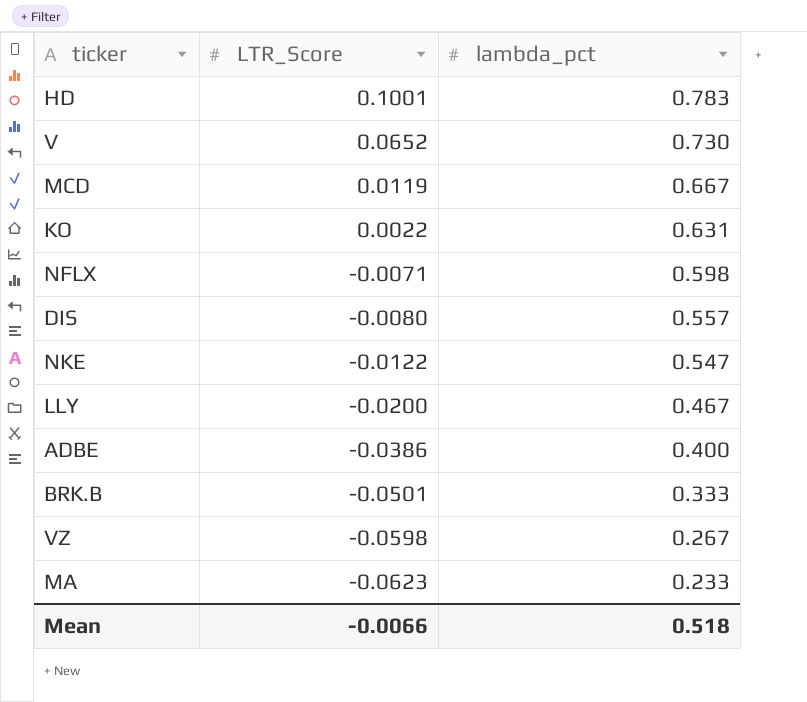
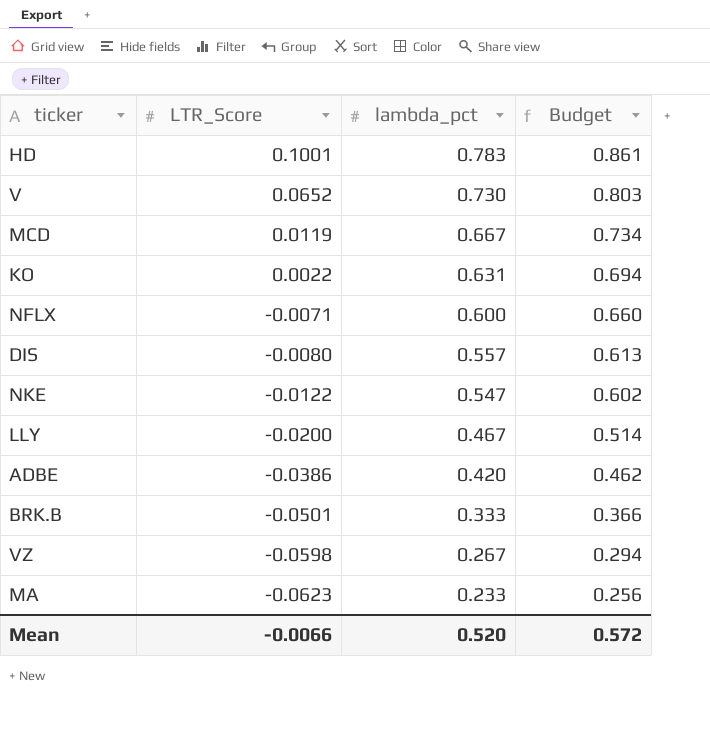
column Budget | formula: none -> [lambda_pct] * 1.1
NFLX | lambda_pct: 0.598 -> 0.600
ADBE | lambda_pct: 0.400 -> 0.420
Mean | lambda_pct: 0.518 -> 0.520

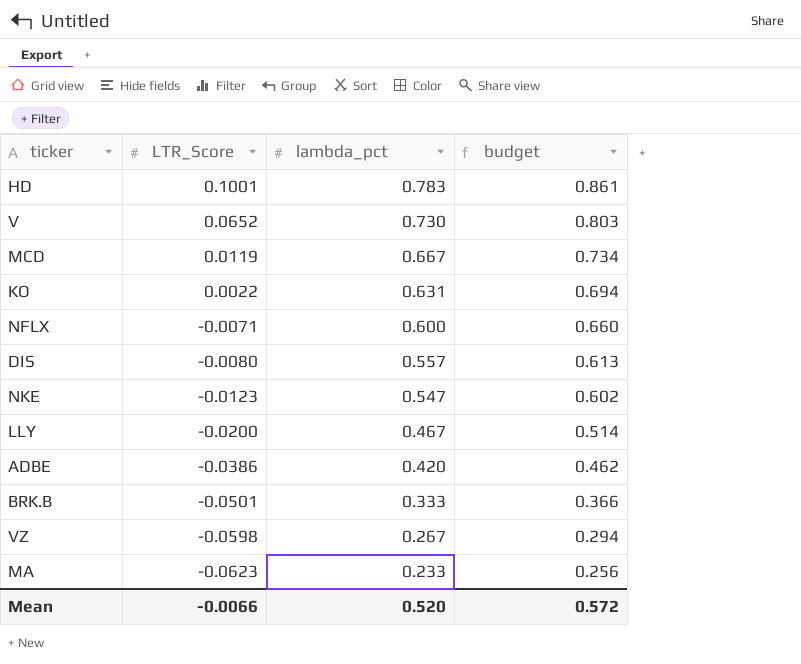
column name: Budget -> budget
NKE | LTR_Score: -0.0122 -> -0.0123

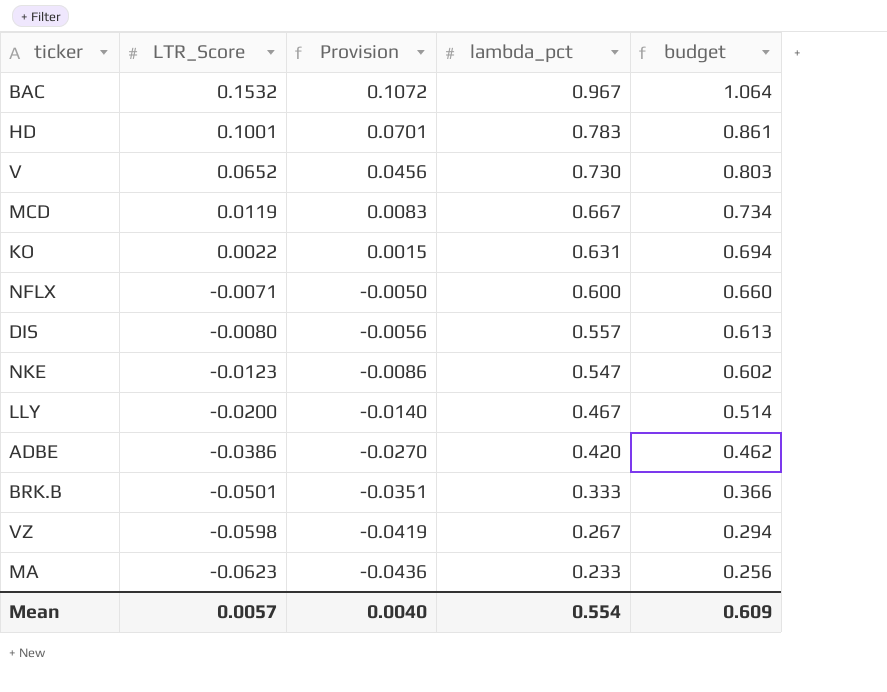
column Provision | formula: none -> [LTR_Score] * 0.7
row BAC: none -> 0.1532 | 0.1072 | 0.967 | 1.064
Mean | LTR_Score: -0.0066 -> 0.0057
Mean | lambda_pct: 0.520 -> 0.554
Mean | budget: 0.572 -> 0.609

